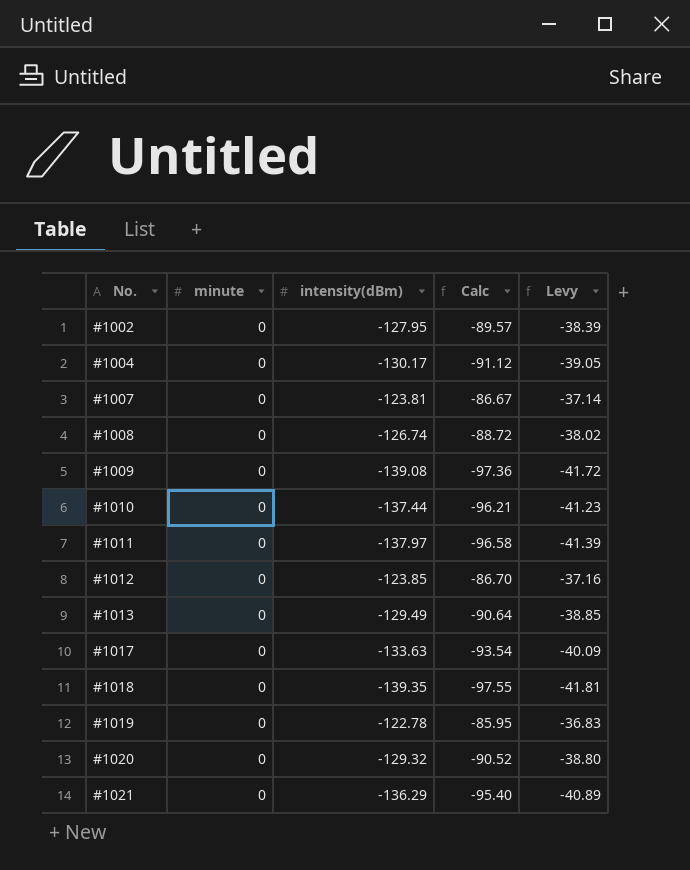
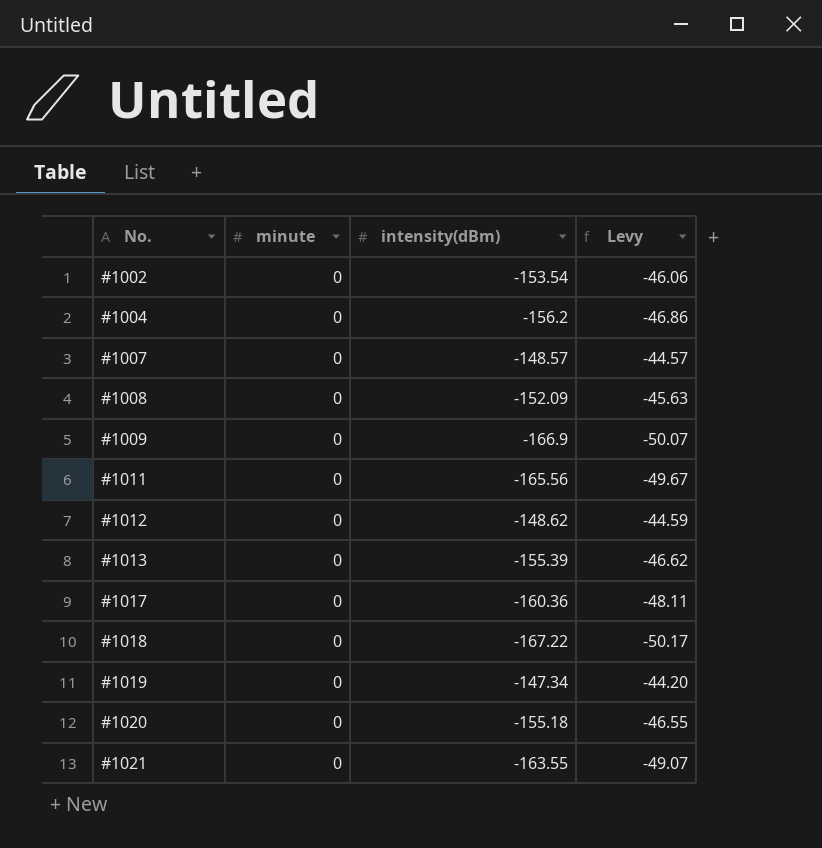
column Calc | formula: [intensity(dBm)] * 0.7 -> none
row #1010: 0 | -137.44 | -96.21 | -41.23 -> none
#1002 | intensity(dBm): -127.95 -> -153.54
#1002 | Levy: -38.39 -> -46.06
#1004 | intensity(dBm): -130.17 -> -156.2
#1004 | Levy: -39.05 -> -46.86
#1007 | intensity(dBm): -123.81 -> -148.57
#1007 | Levy: -37.14 -> -44.57
#1008 | intensity(dBm): -126.74 -> -152.09
#1008 | Levy: -38.02 -> -45.63
#1009 | intensity(dBm): -139.08 -> -166.9
#1009 | Levy: -41.72 -> -50.07
#1011 | intensity(dBm): -137.97 -> -165.56
#1011 | Levy: -41.39 -> -49.67
#1012 | intensity(dBm): -123.85 -> -148.62
#1012 | Levy: -37.16 -> -44.59
#1013 | intensity(dBm): -129.49 -> -155.39
#1013 | Levy: -38.85 -> -46.62
#1017 | intensity(dBm): -133.63 -> -160.36
#1017 | Levy: -40.09 -> -48.11
#1018 | intensity(dBm): -139.35 -> -167.22
#1018 | Levy: -41.81 -> -50.17
#1019 | intensity(dBm): -122.78 -> -147.34
#1019 | Levy: -36.83 -> -44.20
#1020 | intensity(dBm): -129.32 -> -155.18
#1020 | Levy: -38.80 -> -46.55
#1021 | intensity(dBm): -136.29 -> -163.55
#1021 | Levy: -40.89 -> -49.07

